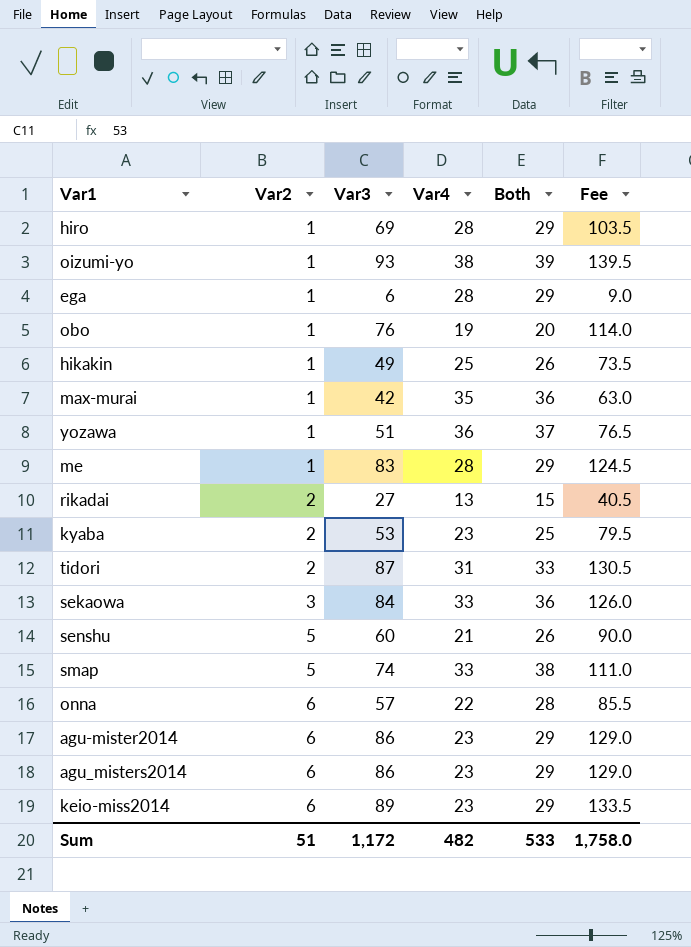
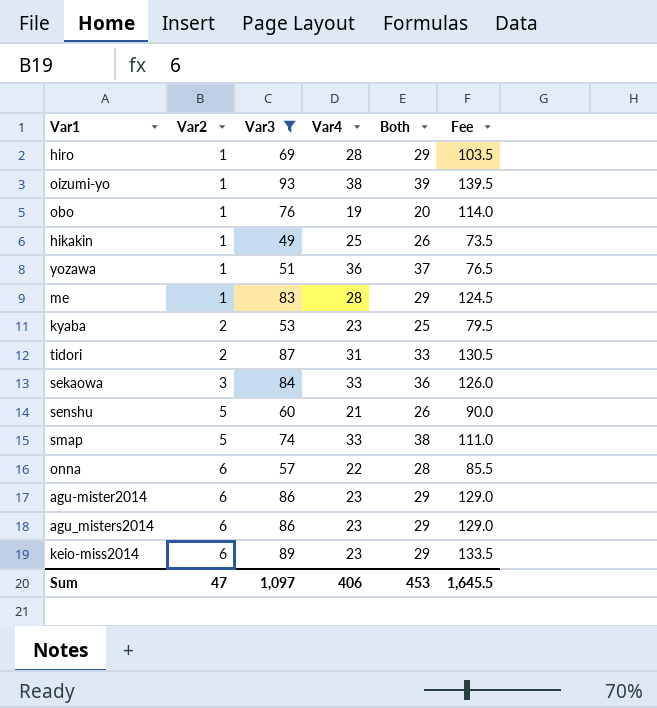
filter: none -> Var3 >= 49
Sum | Var2: 51 -> 47
Sum | Var3: 1,172 -> 1,097
Sum | Var4: 482 -> 406
Sum | Both: 533 -> 453
Sum | Fee: 1,758.0 -> 1,645.5

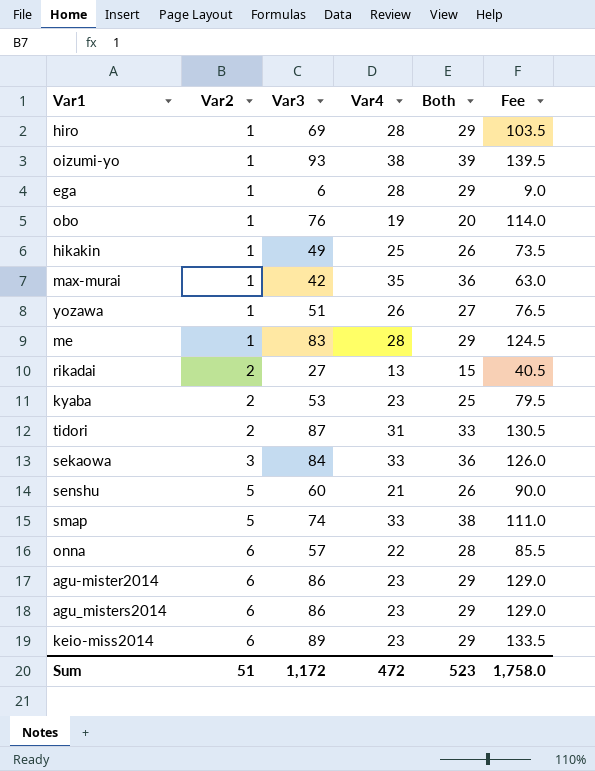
filter: Var3 >= 49 -> none
yozawa | Var4: 36 -> 26
yozawa | Both: 37 -> 27
Sum | Var2: 47 -> 51
Sum | Var3: 1,097 -> 1,172
Sum | Var4: 406 -> 472
Sum | Both: 453 -> 523
Sum | Fee: 1,645.5 -> 1,758.0

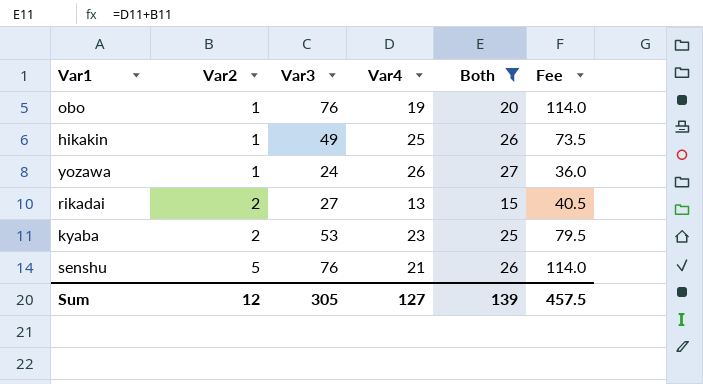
filter: none -> Both <= 27
yozawa | Var3: 51 -> 24
yozawa | Fee: 76.5 -> 36.0
senshu | Var3: 60 -> 76
senshu | Fee: 90.0 -> 114.0
Sum | Var2: 51 -> 12
Sum | Var3: 1,172 -> 305
Sum | Var4: 472 -> 127
Sum | Both: 523 -> 139
Sum | Fee: 1,758.0 -> 457.5

